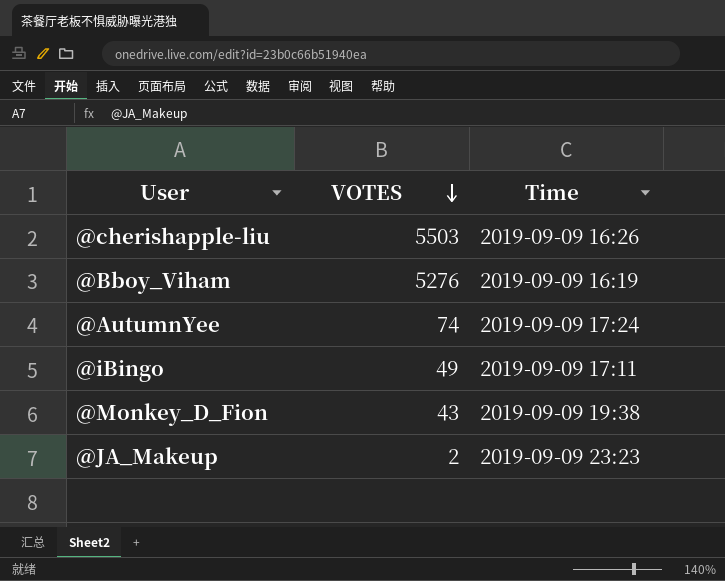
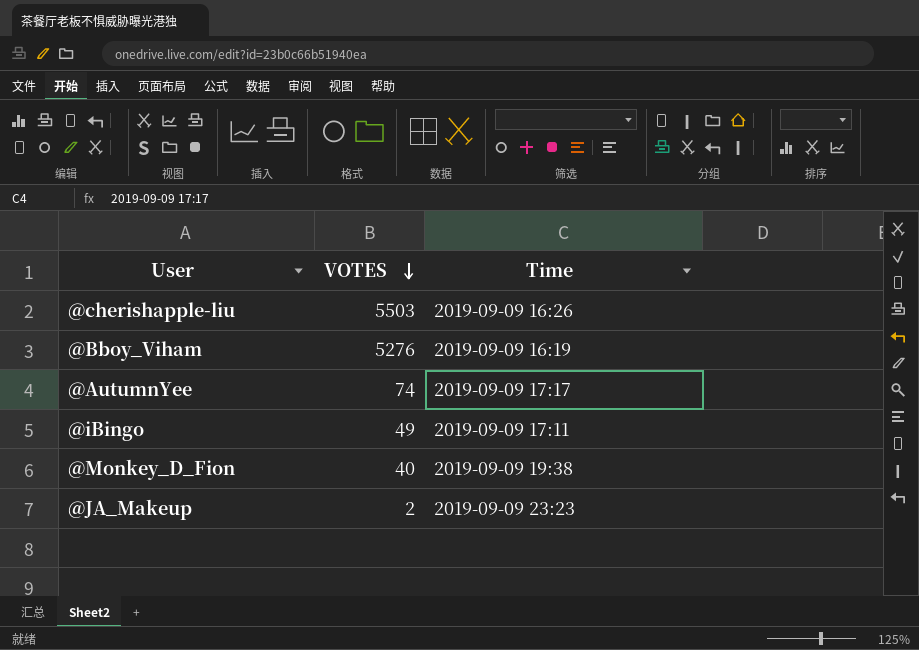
@AutumnYee | Time: 2019-09-09 17:24 -> 2019-09-09 17:17
@Monkey_D_Fion | VOTES: 43 -> 40

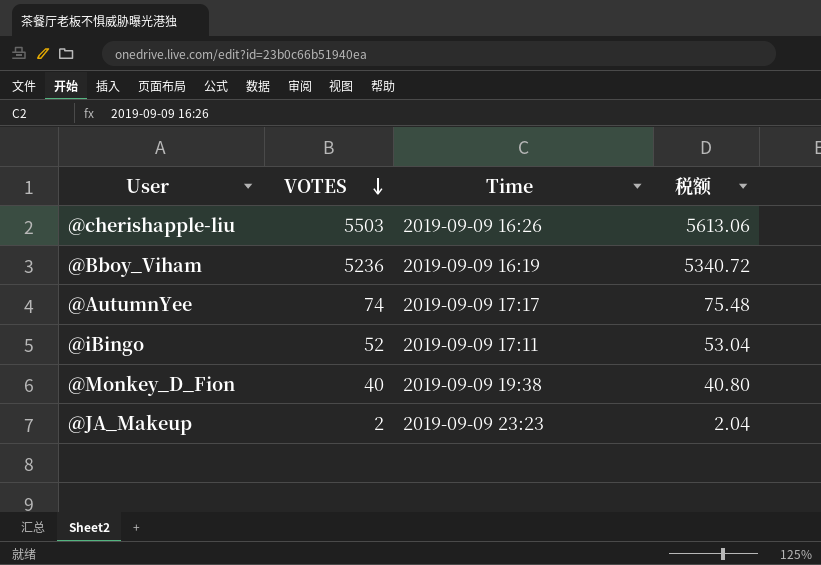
column 税额 | formula: none -> [VOTES] * 1.02
@Bboy_Viham | VOTES: 5276 -> 5236
@iBingo | VOTES: 49 -> 52

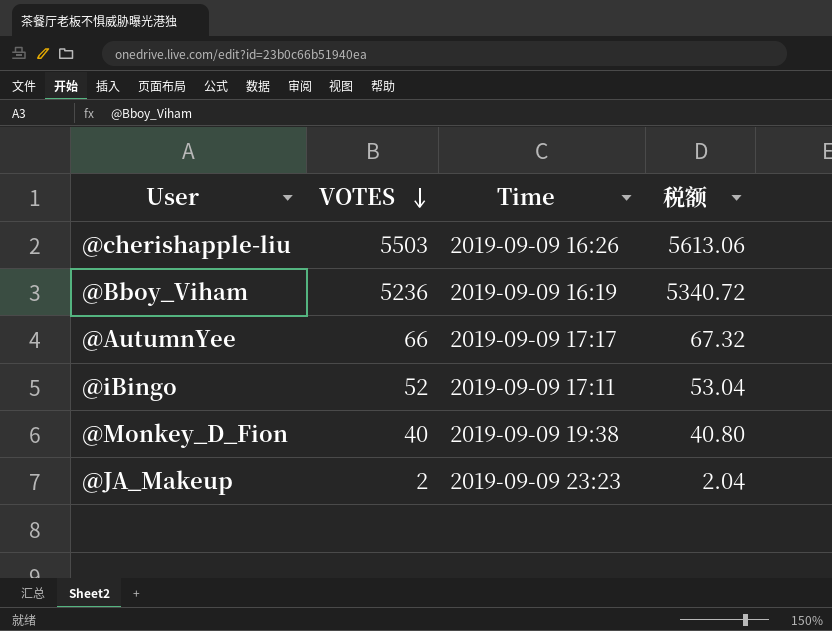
@AutumnYee | VOTES: 74 -> 66
@AutumnYee | 税额: 75.48 -> 67.32

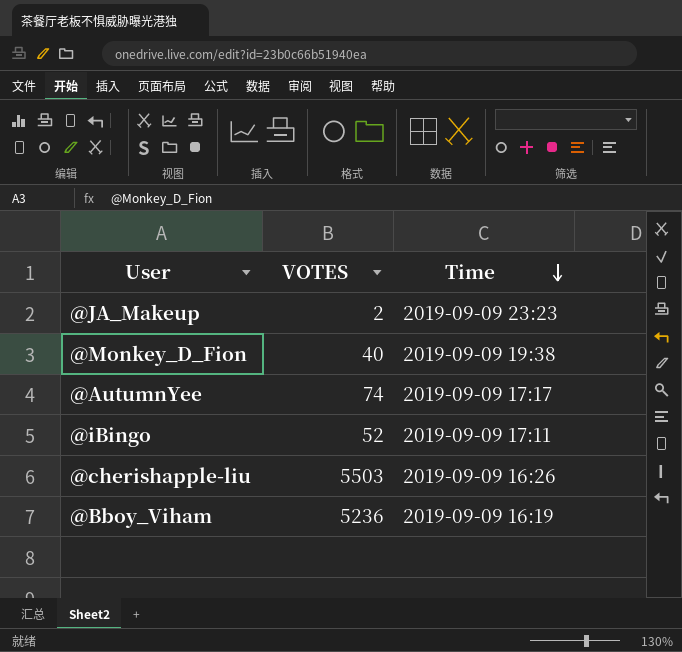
row order: VOTES descending -> Time descending
column 税额 | formula: [VOTES] * 1.02 -> none
@AutumnYee | VOTES: 66 -> 74

